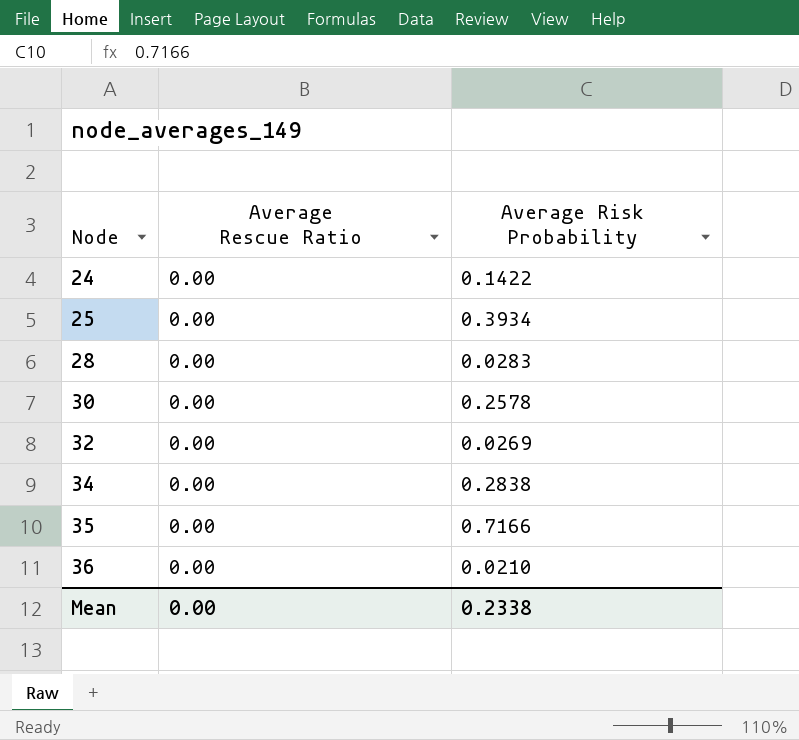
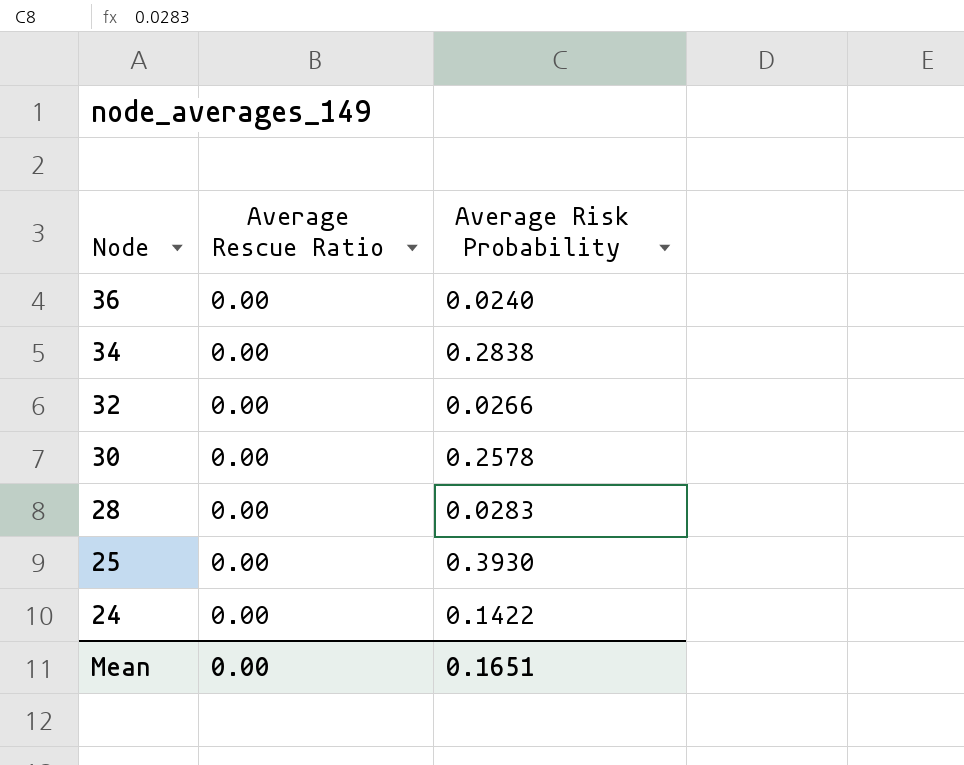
row order: Node ascending -> Node descending
row 35: 0.00 | 0.7166 -> none
36 | Average Risk Probability: 0.0210 -> 0.0240
32 | Average Risk Probability: 0.0269 -> 0.0266
25 | Average Risk Probability: 0.3934 -> 0.3930
Mean | Average Risk Probability: 0.2338 -> 0.1651

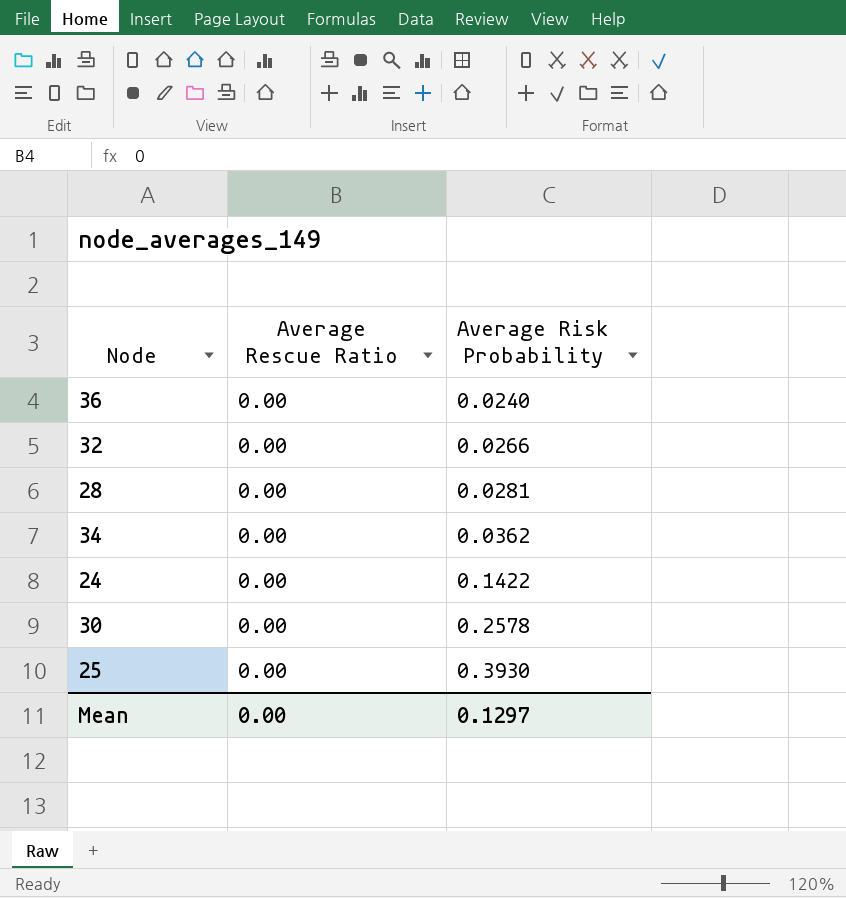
row order: Node descending -> Average Risk Probability ascending
28 | Average Risk Probability: 0.0283 -> 0.0281
34 | Average Risk Probability: 0.2838 -> 0.0362
Mean | Average Risk Probability: 0.1651 -> 0.1297

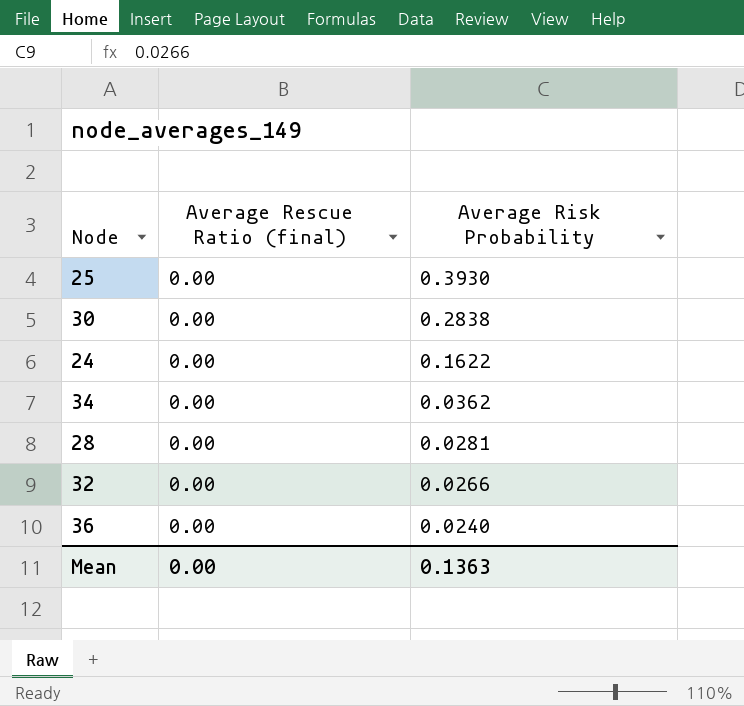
row order: Average Risk Probability ascending -> Average Risk Probability descending
column name: Average Rescue Ratio -> Average Rescue Ratio (final)
30 | Average Risk Probability: 0.2578 -> 0.2838
24 | Average Risk Probability: 0.1422 -> 0.1622
Mean | Average Risk Probability: 0.1297 -> 0.1363

